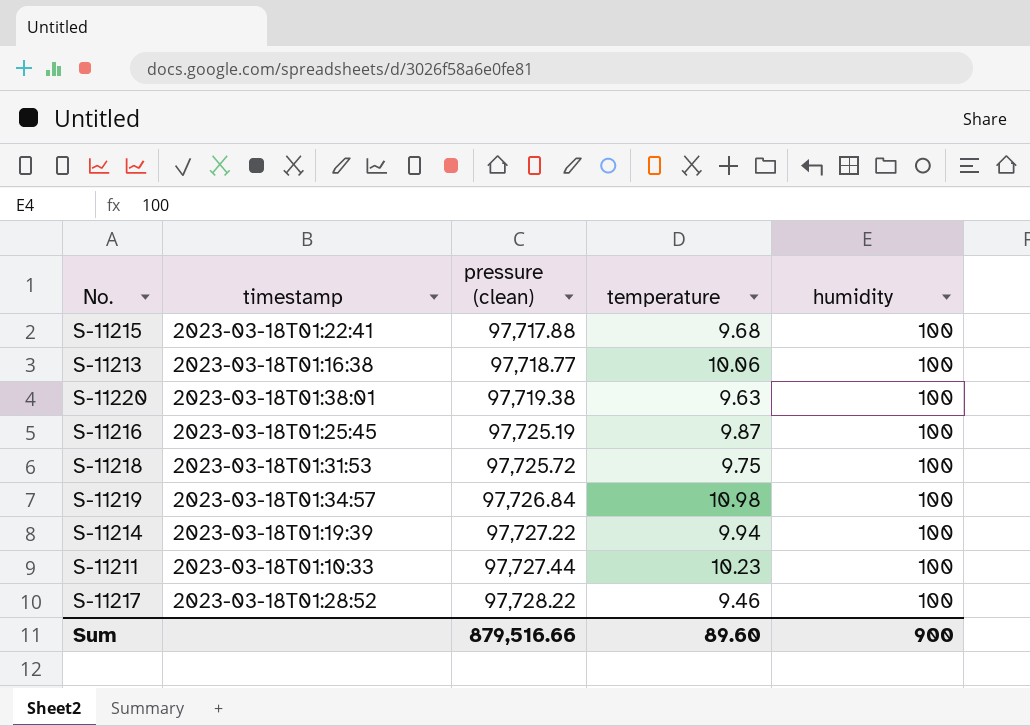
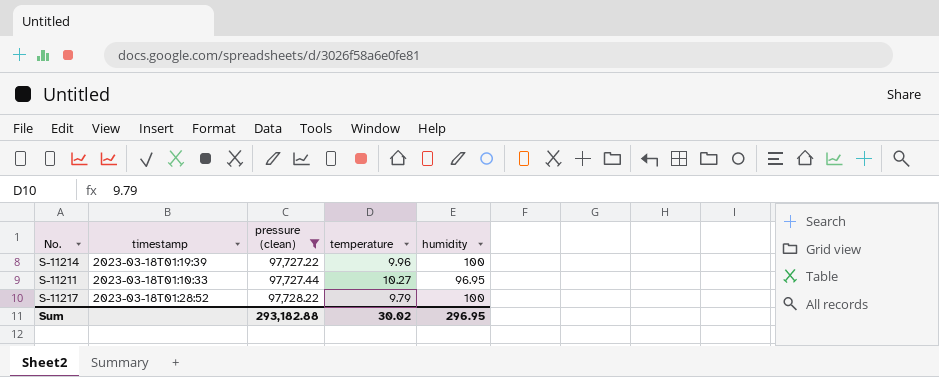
filter: none -> pressure (clean) >= 97,727.22
S-11214 | temperature: 9.94 -> 9.96
S-11211 | temperature: 10.23 -> 10.27
S-11211 | humidity: 100 -> 96.95
S-11217 | temperature: 9.46 -> 9.79
Sum | pressure (clean): 879,516.66 -> 293,182.88
Sum | temperature: 89.60 -> 30.02
Sum | humidity: 900 -> 296.95

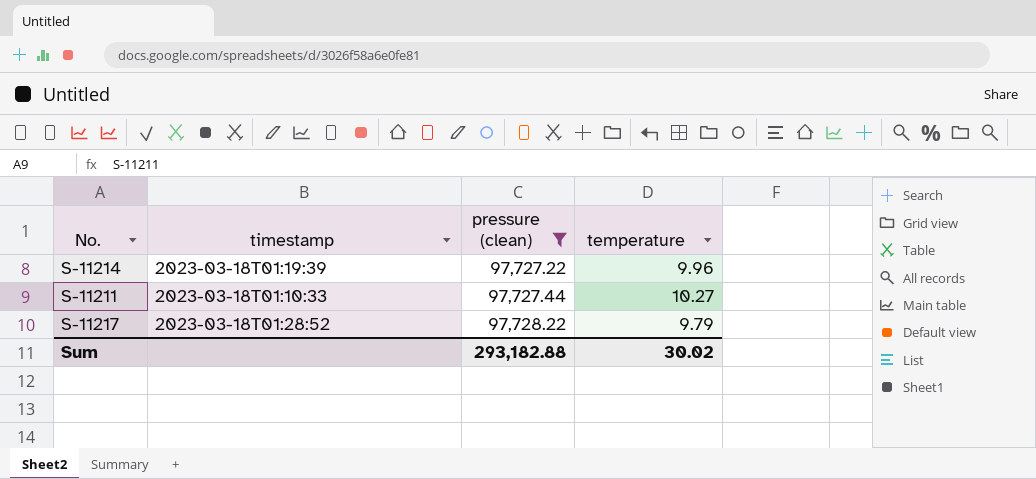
column humidity | position: 5 -> none

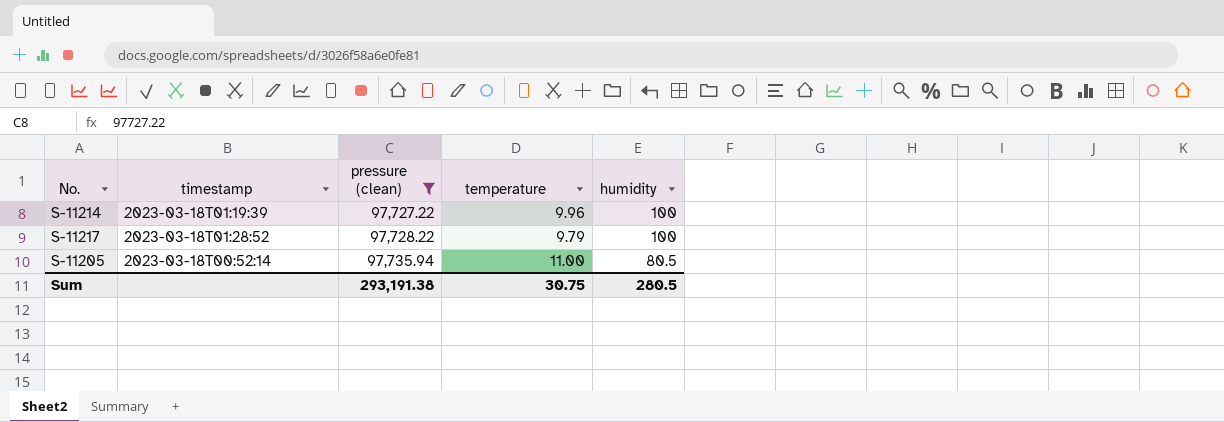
column humidity | position: none -> 5
row S-11211: 2023-03-18T01:10:33 | 97,727.44 | 10.27 -> none
row S-11205: none -> 2023-03-18T00:52:14 | 97,735.94 | 11.00 | 80.5
Sum | pressure (clean): 293,182.88 -> 293,191.38
Sum | temperature: 30.02 -> 30.75

